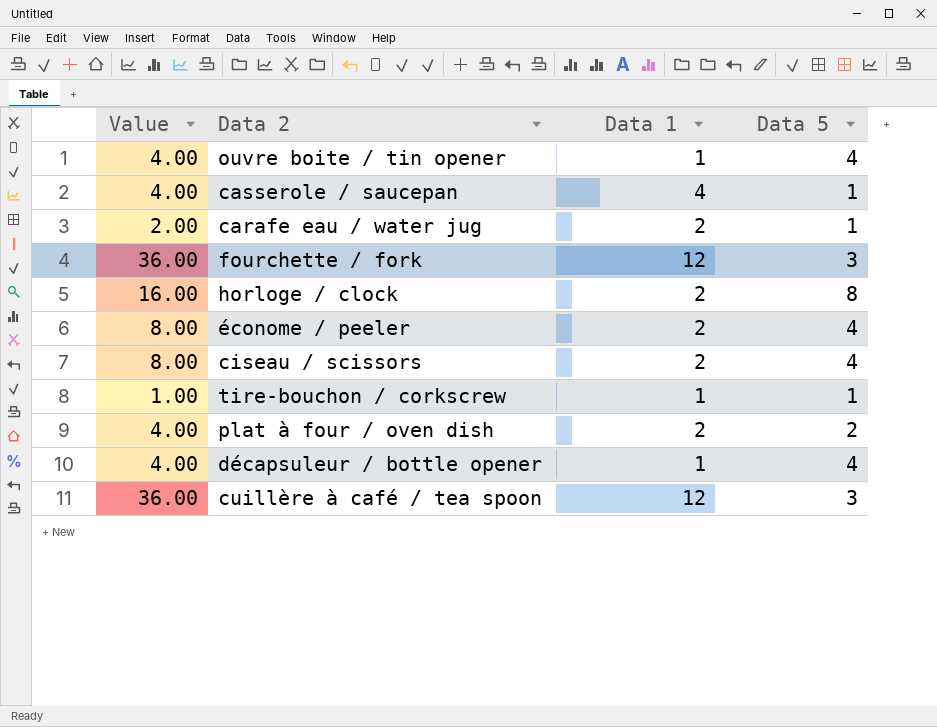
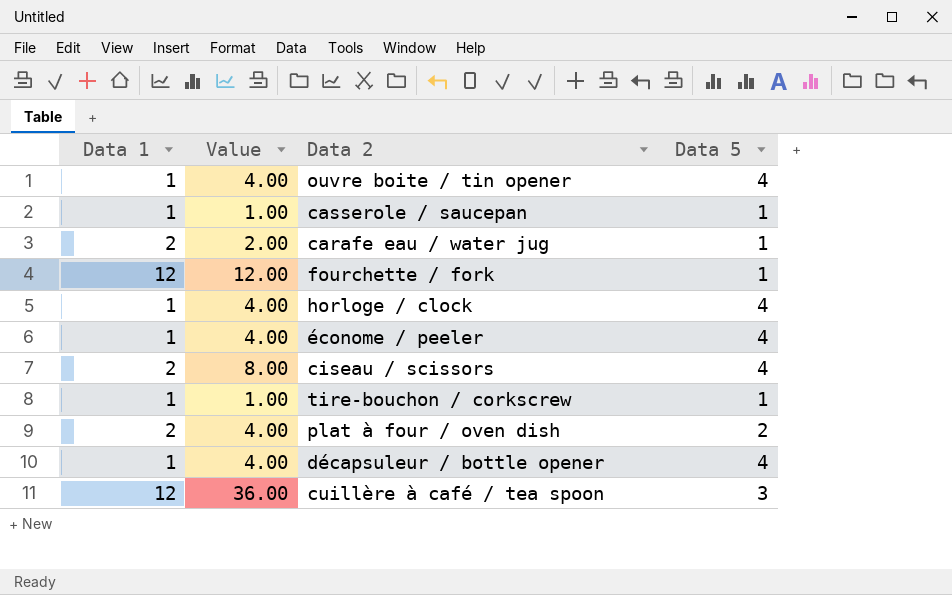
column Data 1 | position: 3 -> 1
casserole / saucepan | Data 1: 4 -> 1
casserole / saucepan | Value: 4.00 -> 1.00
fourchette / fork | Value: 36.00 -> 12.00
fourchette / fork | Data 5: 3 -> 1
horloge / clock | Data 1: 2 -> 1
horloge / clock | Value: 16.00 -> 4.00
horloge / clock | Data 5: 8 -> 4
économe / peeler | Data 1: 2 -> 1
économe / peeler | Value: 8.00 -> 4.00

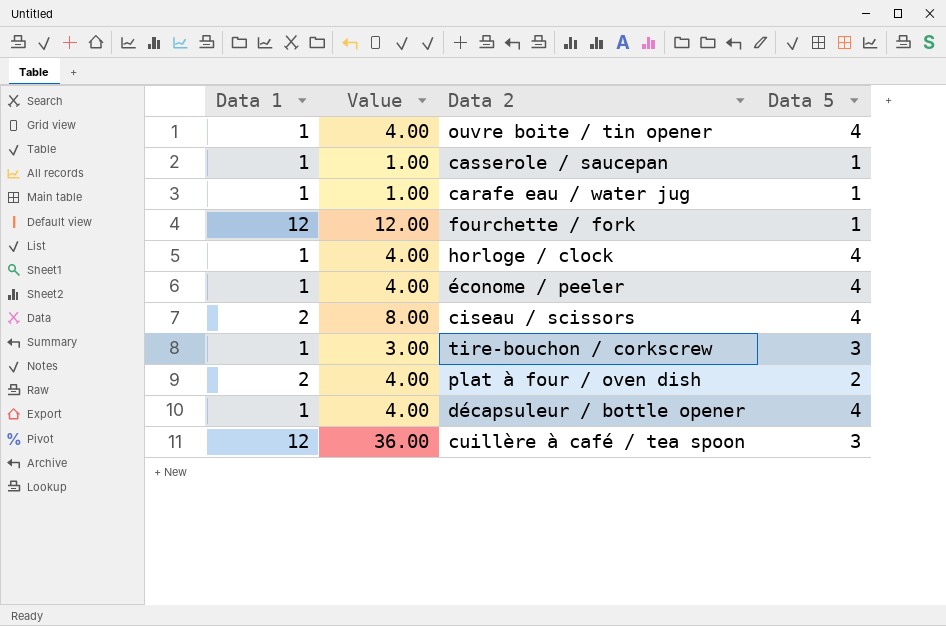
carafe eau / water jug | Data 1: 2 -> 1
carafe eau / water jug | Value: 2.00 -> 1.00
tire-bouchon / corkscrew | Value: 1.00 -> 3.00
tire-bouchon / corkscrew | Data 5: 1 -> 3

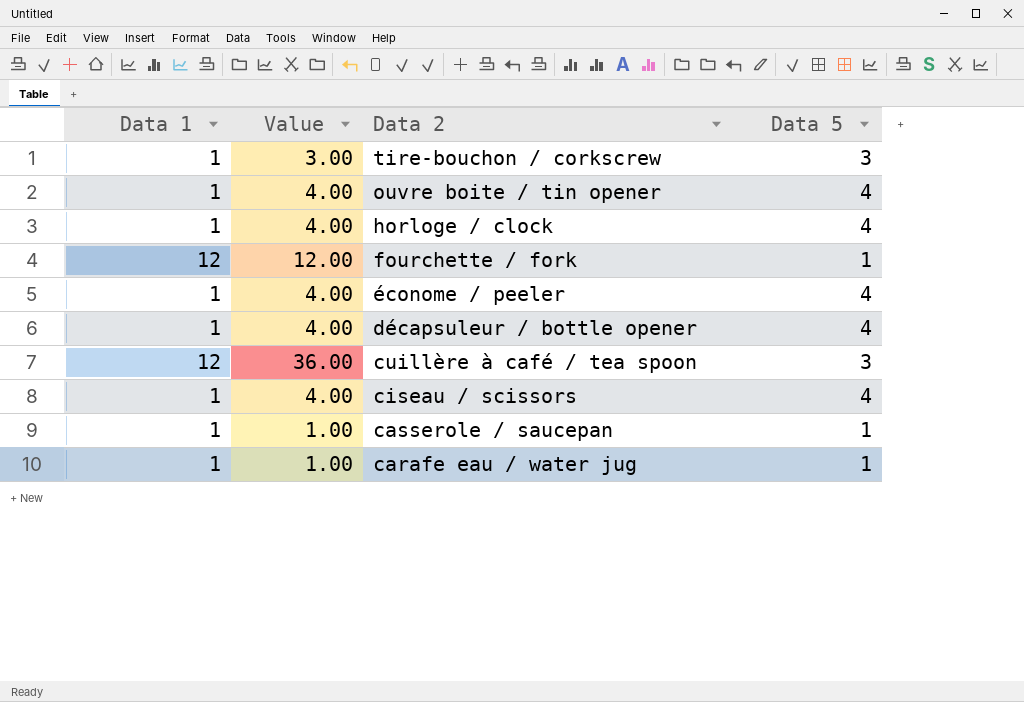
row order: none -> Data 2 descending
row plat à four / oven dish: 2 | 4.00 | 2 -> none
ciseau / scissors | Data 1: 2 -> 1
ciseau / scissors | Value: 8.00 -> 4.00

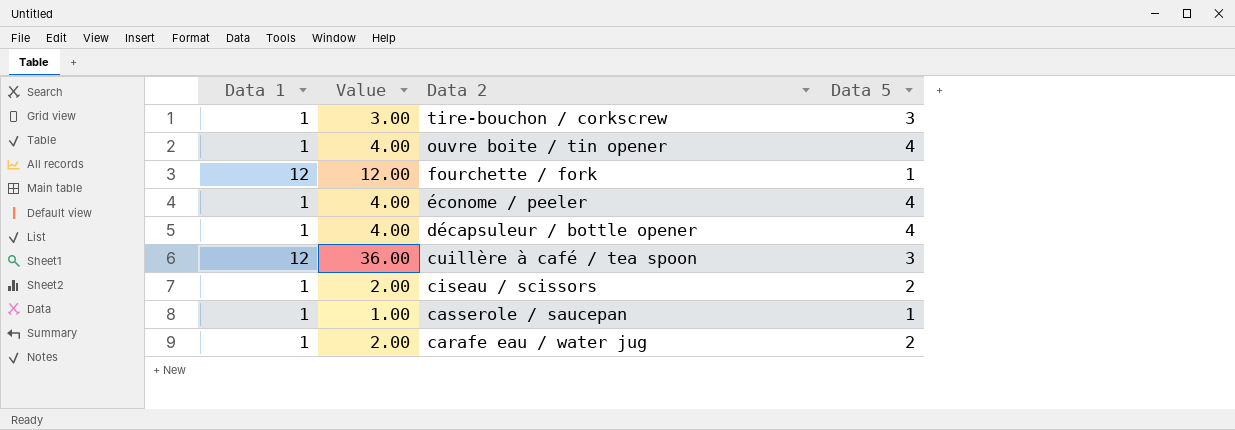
row horloge / clock: 1 | 4.00 | 4 -> none
ciseau / scissors | Value: 4.00 -> 2.00
ciseau / scissors | Data 5: 4 -> 2
carafe eau / water jug | Value: 1.00 -> 2.00
carafe eau / water jug | Data 5: 1 -> 2

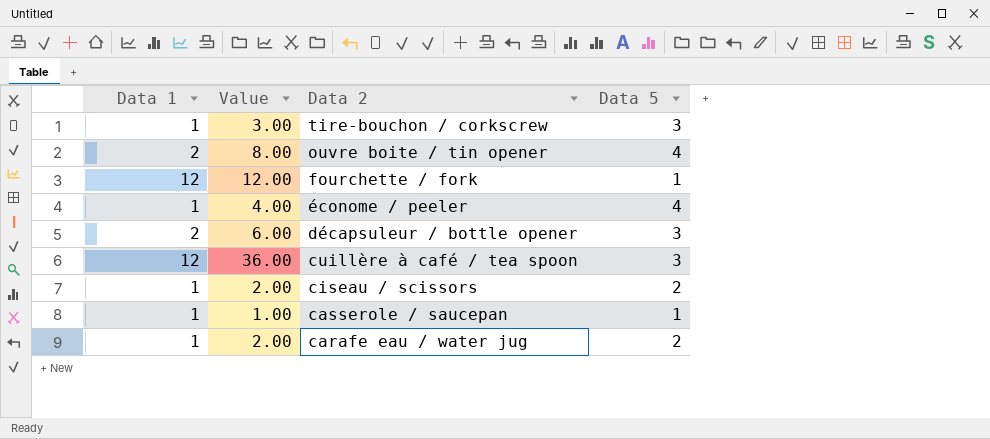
ouvre boite / tin opener | Data 1: 1 -> 2
ouvre boite / tin opener | Value: 4.00 -> 8.00
décapsuleur / bottle opener | Data 1: 1 -> 2
décapsuleur / bottle opener | Value: 4.00 -> 6.00
décapsuleur / bottle opener | Data 5: 4 -> 3

